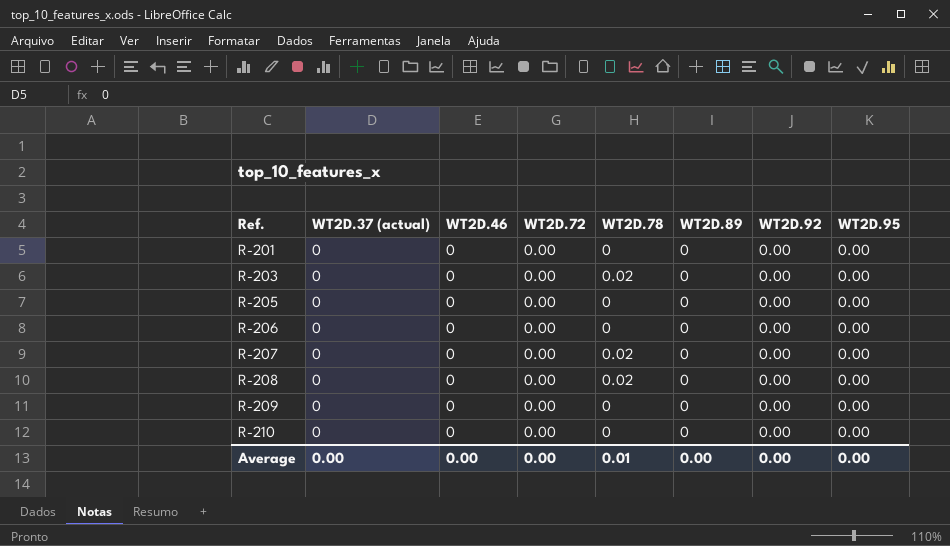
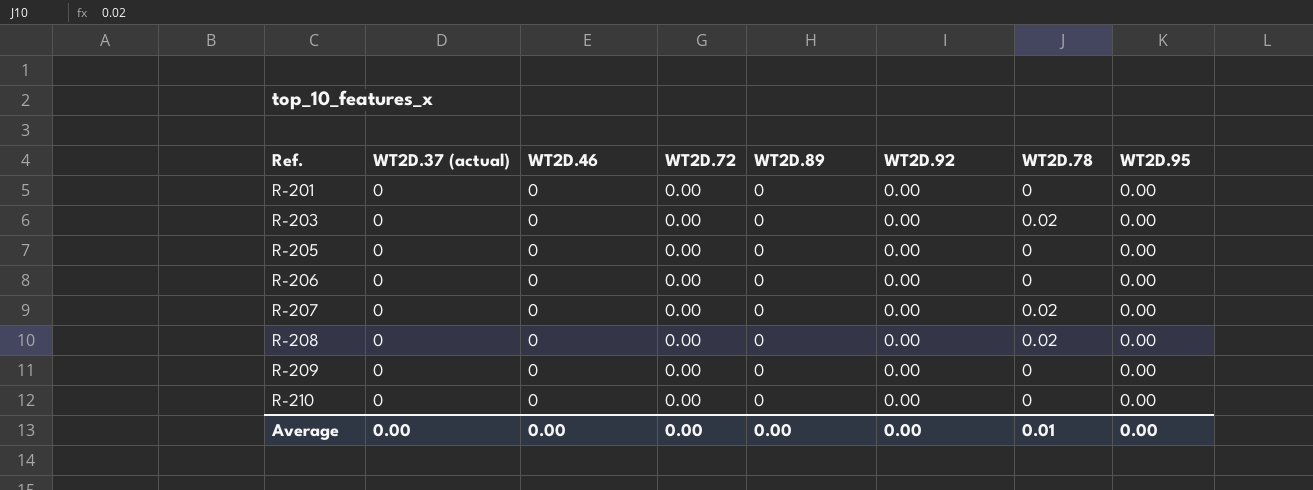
column WT2D.78 | position: 5 -> 7

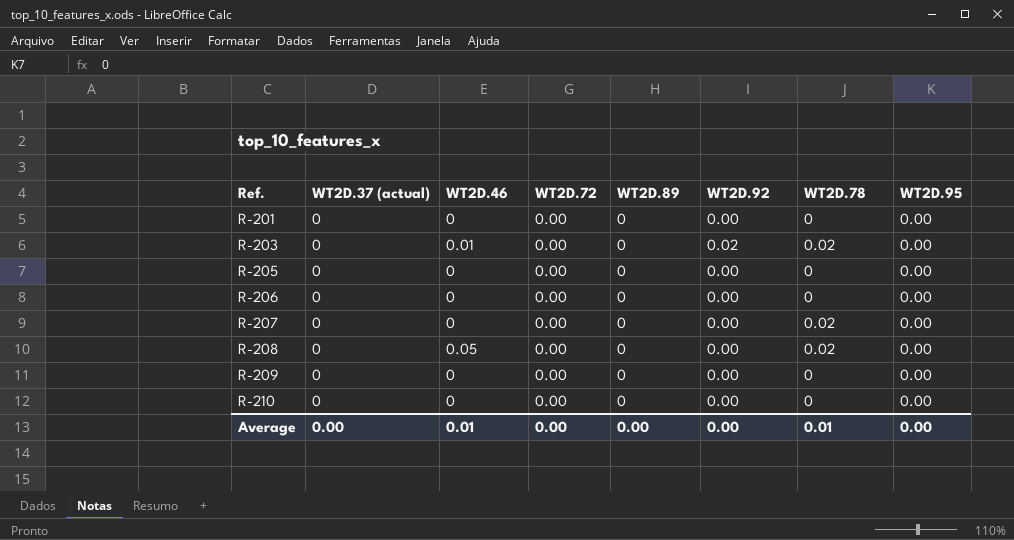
R-203 | WT2D.46: 0 -> 0.01
R-203 | WT2D.92: 0.00 -> 0.02
R-208 | WT2D.46: 0 -> 0.05
Average | WT2D.46: 0.00 -> 0.01

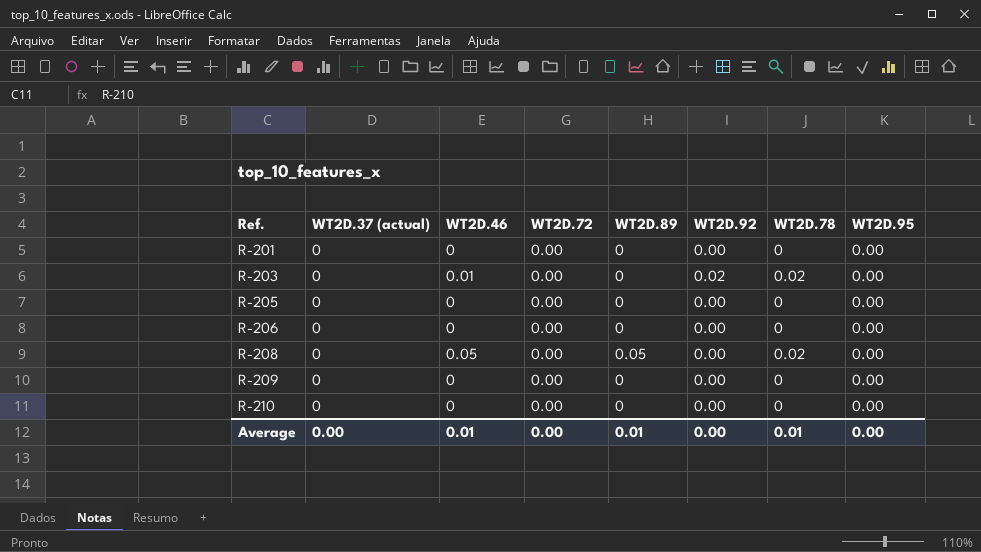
row R-207: 0 | 0 | 0.00 | 0 | 0.00 | 0.02 | 0.00 -> none
R-208 | WT2D.89: 0 -> 0.05
Average | WT2D.89: 0.00 -> 0.01

